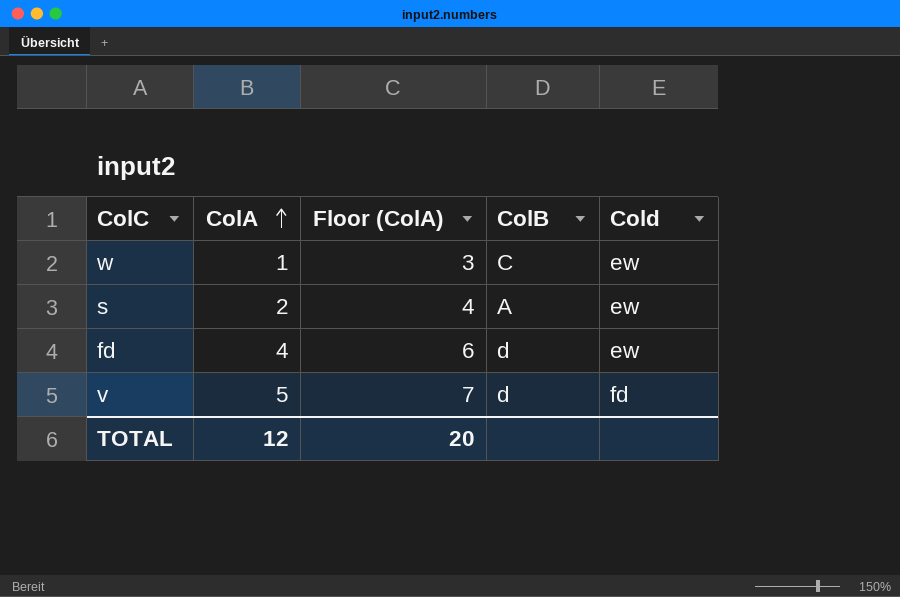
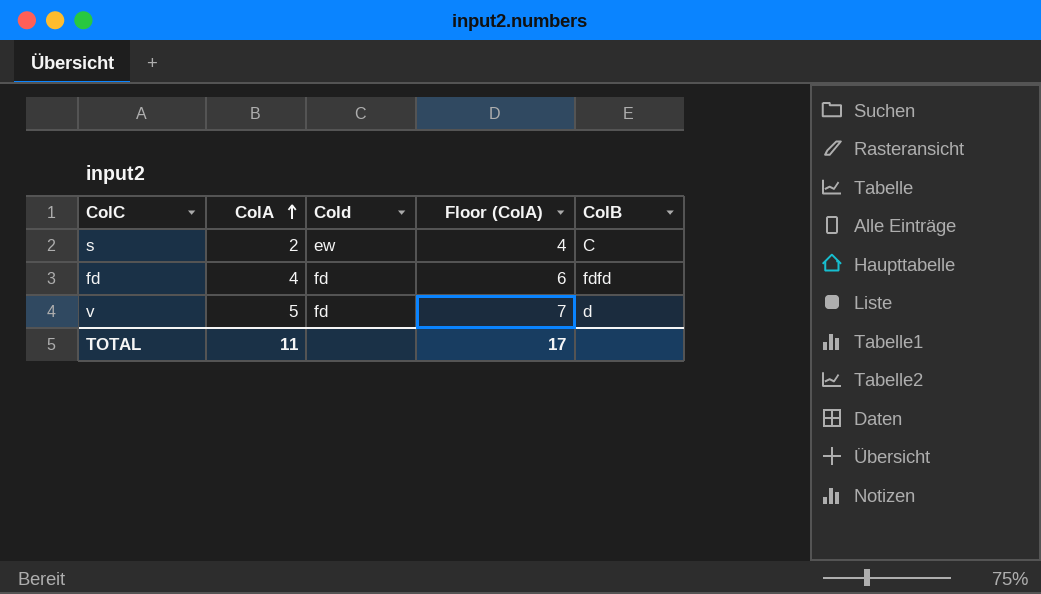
column Cold | position: 5 -> 3
row w: 1 | 3 | C | ew -> none
s | ColB: A -> C
fd | Cold: ew -> fd
fd | ColB: d -> fdfd
TOTAL | ColA: 12 -> 11
TOTAL | Floor (ColA): 20 -> 17

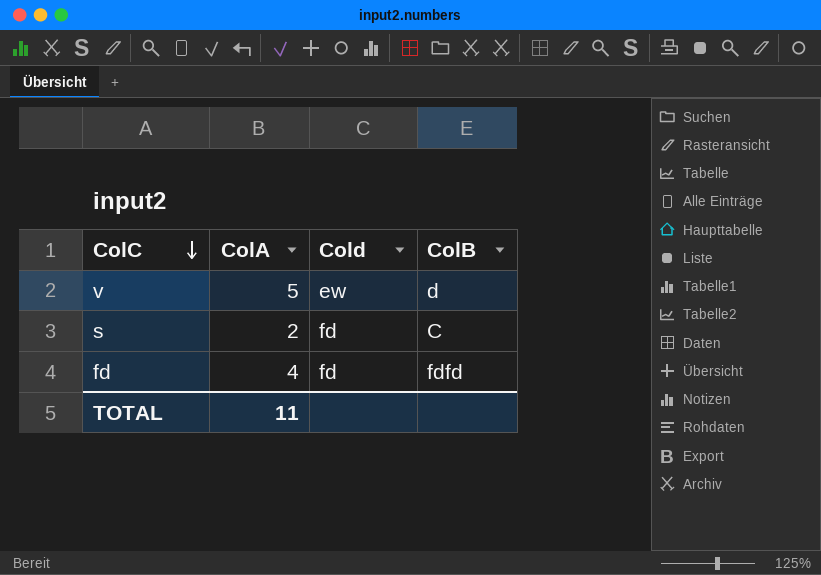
row order: ColA ascending -> ColC descending
column Floor (ColA) | formula: [ColA] + 2 -> none
v | Cold: fd -> ew
s | Cold: ew -> fd

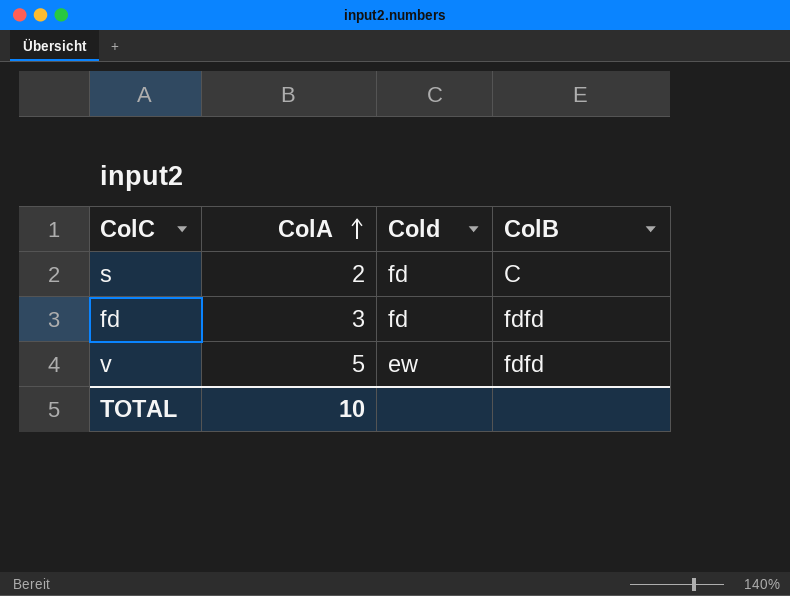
row order: ColC descending -> ColA ascending
fd | ColA: 4 -> 3
v | ColB: d -> fdfd
TOTAL | ColA: 11 -> 10

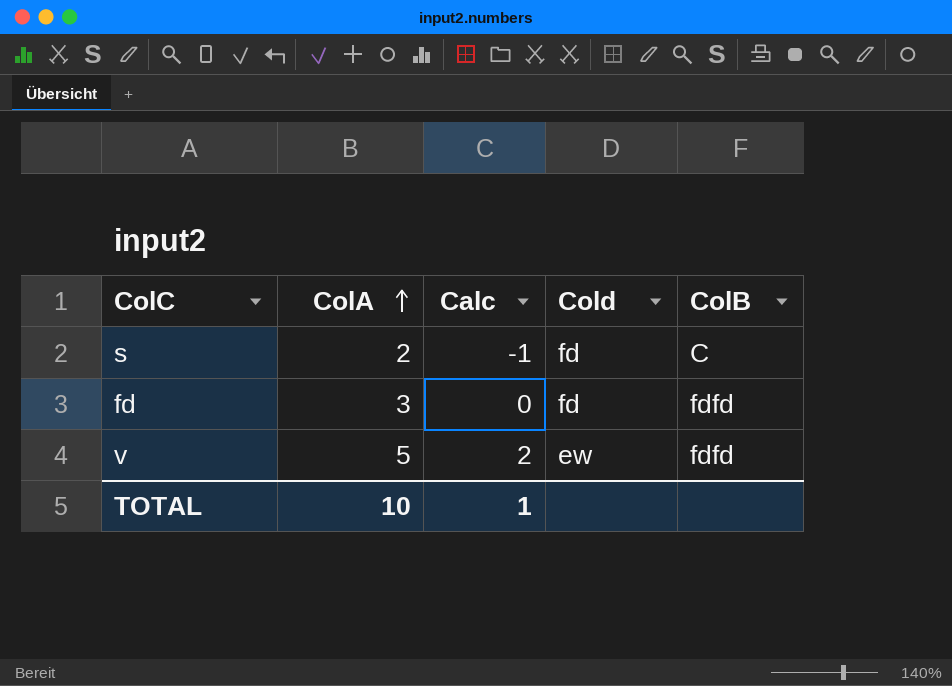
column Calc | formula: none -> [ColA] - 3

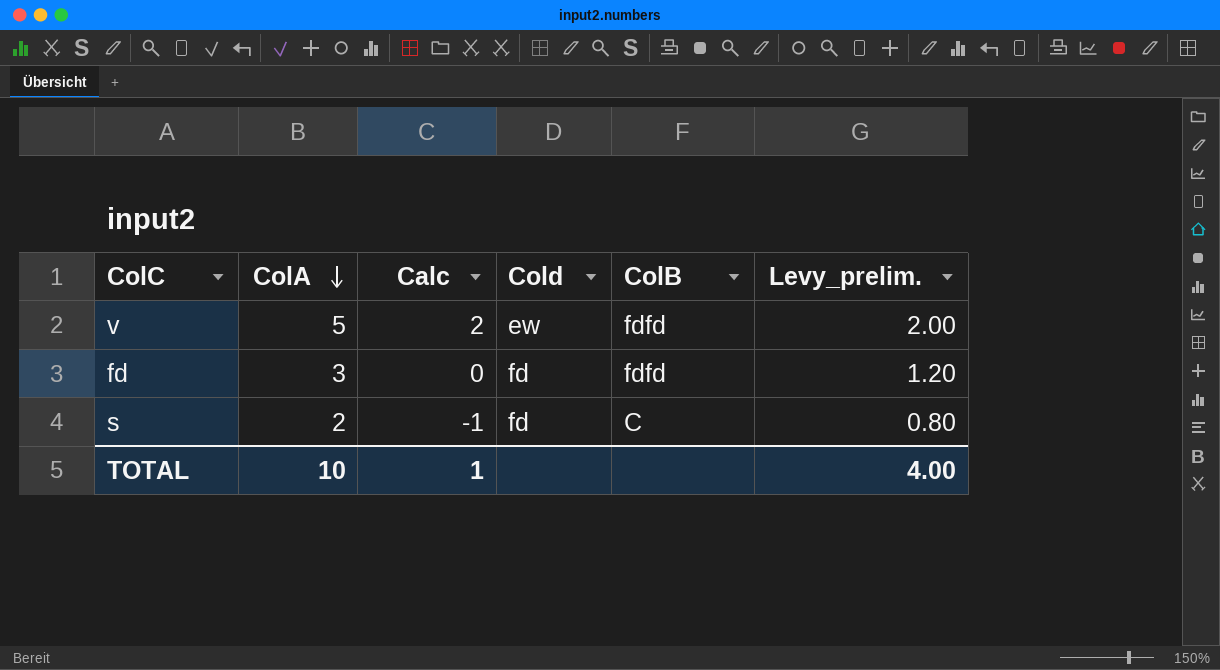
row order: ColA ascending -> ColA descending
column Levy_prelim. | formula: none -> [ColA] * 0.4

